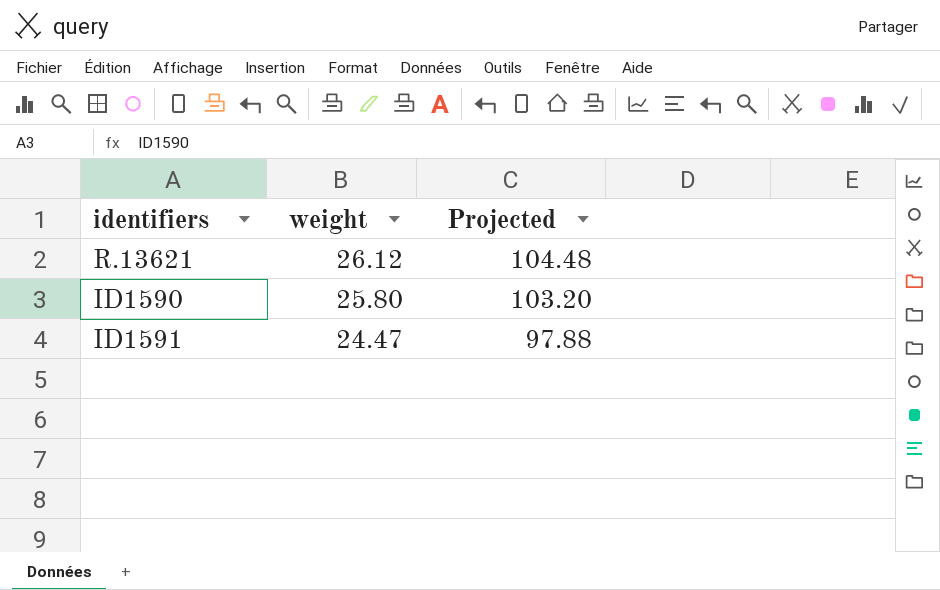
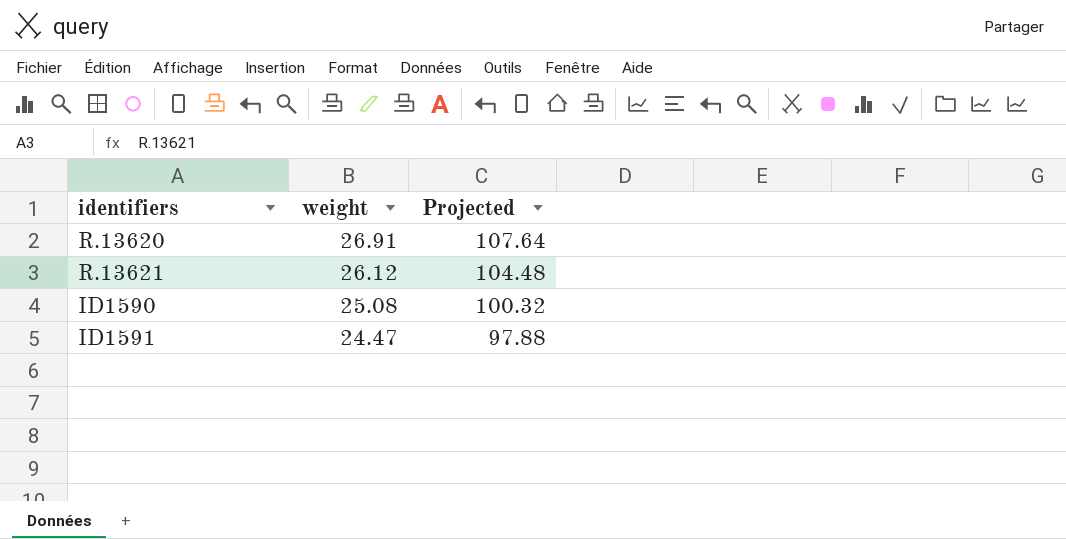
row R.13620: none -> 26.91 | 107.64
ID1590 | weight: 25.80 -> 25.08
ID1590 | Projected: 103.20 -> 100.32

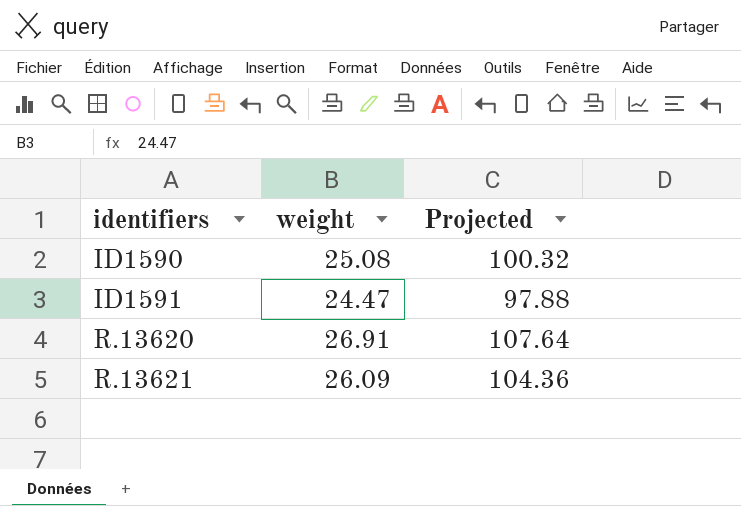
row order: weight descending -> identifiers ascending
R.13621 | weight: 26.12 -> 26.09
R.13621 | Projected: 104.48 -> 104.36

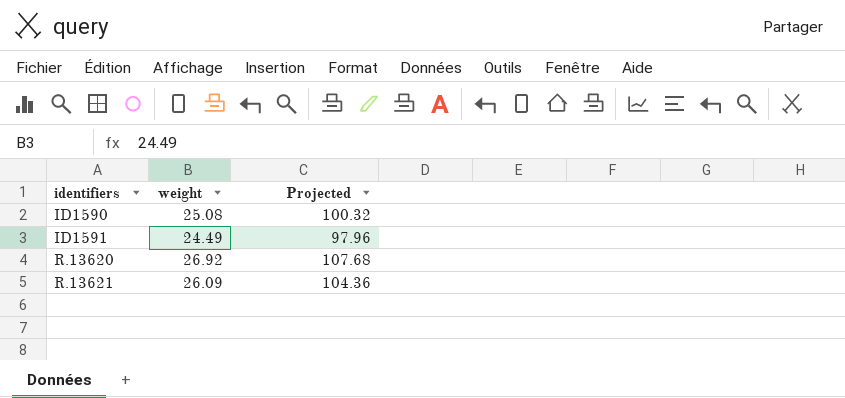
ID1591 | weight: 24.47 -> 24.49
ID1591 | Projected: 97.88 -> 97.96
R.13620 | weight: 26.91 -> 26.92
R.13620 | Projected: 107.64 -> 107.68

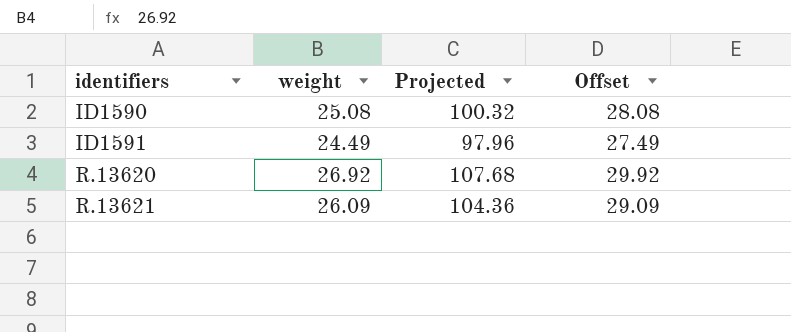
column Offset | formula: none -> [weight] + 3

